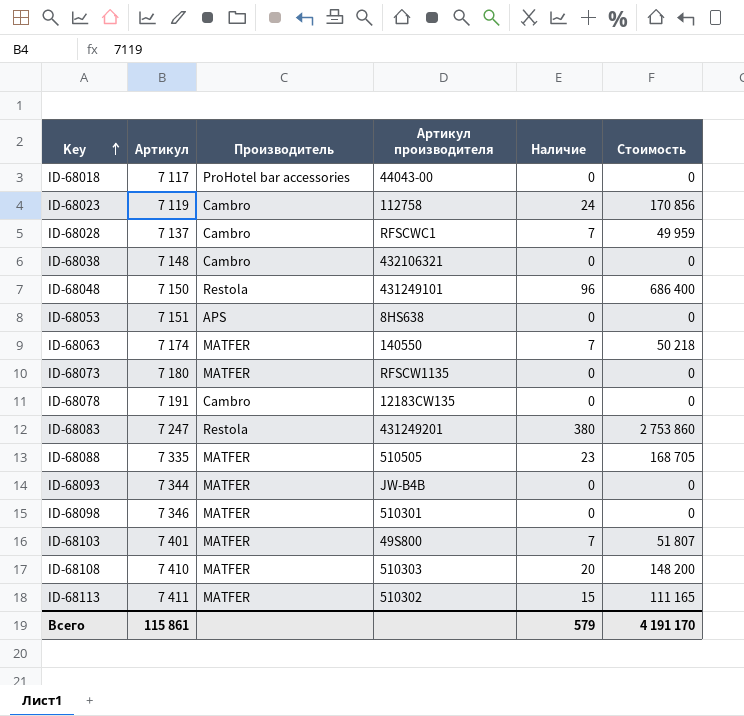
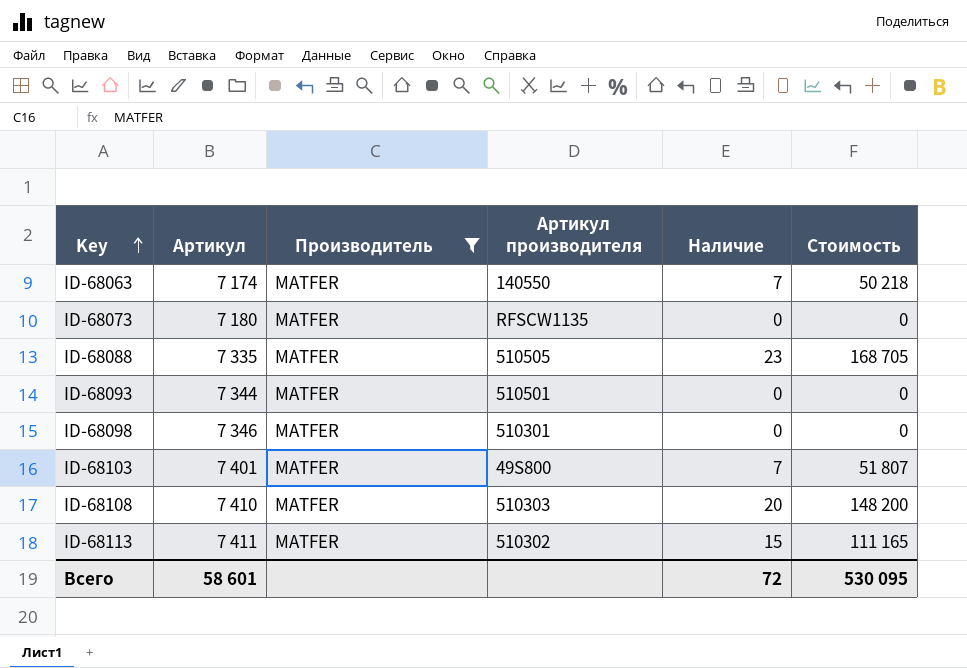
filter: none -> Производитель = MATFER
ID-68093 | Артикул производителя: JW-B4B -> 510501
Всего | Артикул: 115 861 -> 58 601
Всего | Наличие: 579 -> 72
Всего | Стоимость: 4 191 170 -> 530 095

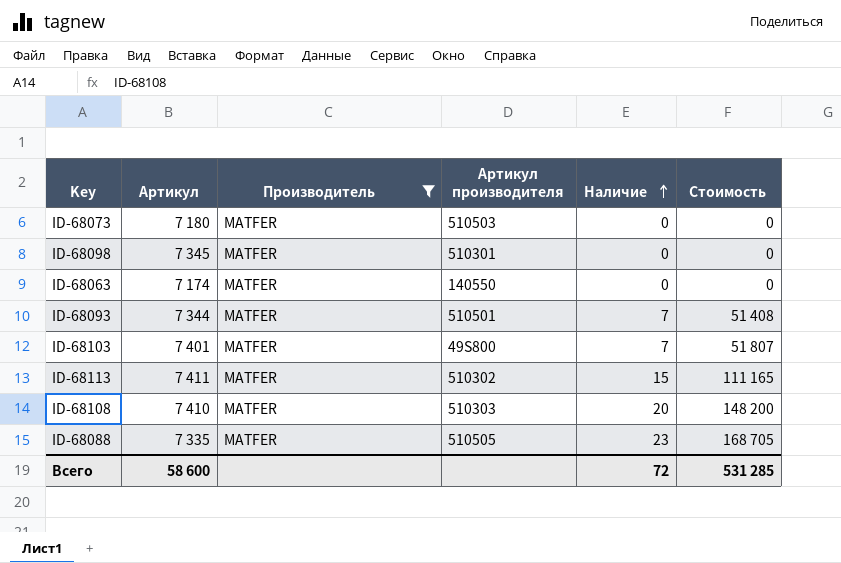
row order: Key ascending -> Наличие ascending
ID-68073 | Артикул производителя: RFSCW1135 -> 510503
ID-68098 | Артикул: 7 346 -> 7 345
ID-68063 | Наличие: 7 -> 0
ID-68063 | Стоимость: 50 218 -> 0
ID-68093 | Наличие: 0 -> 7
ID-68093 | Стоимость: 0 -> 51 408
Всего | Артикул: 58 601 -> 58 600
Всего | Стоимость: 530 095 -> 531 285

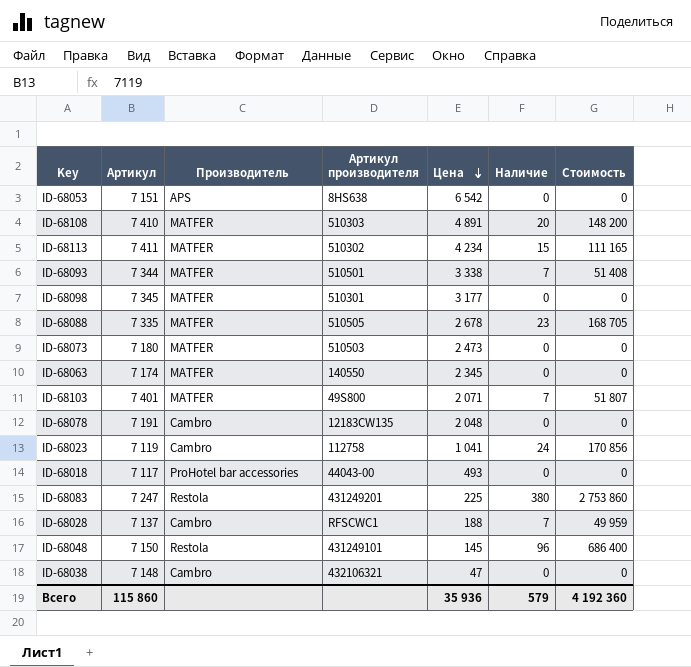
filter: Производитель = MATFER -> none
row order: Наличие ascending -> Цена descending
column Цена | position: none -> 5
Всего | Артикул: 58 600 -> 115 860
Всего | Наличие: 72 -> 579
Всего | Стоимость: 531 285 -> 4 192 360

